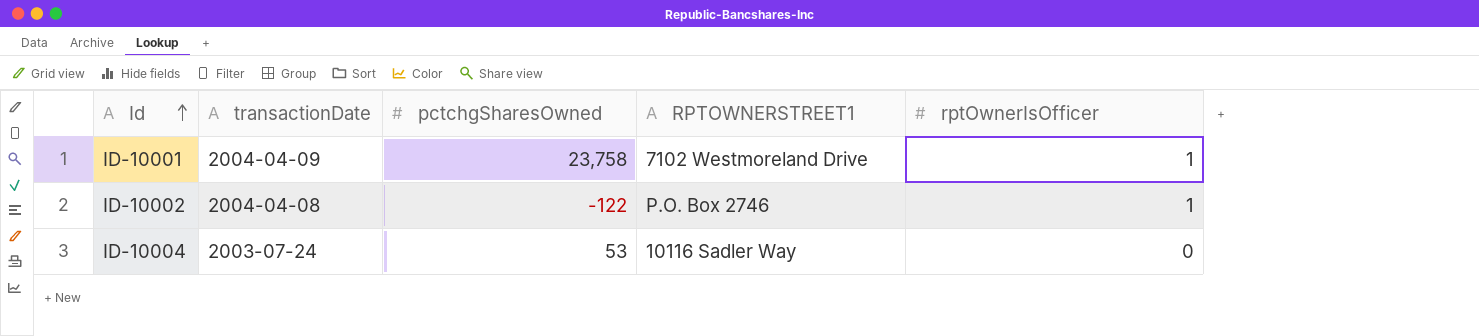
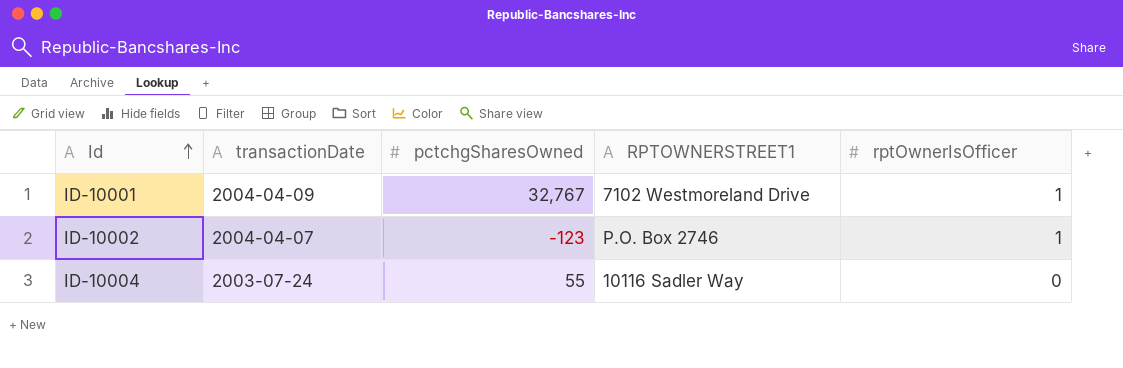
ID-10001 | pctchgSharesOwned: 23,758 -> 32,767
ID-10002 | transactionDate: 2004-04-08 -> 2004-04-07
ID-10002 | pctchgSharesOwned: -122 -> -123
ID-10004 | pctchgSharesOwned: 53 -> 55

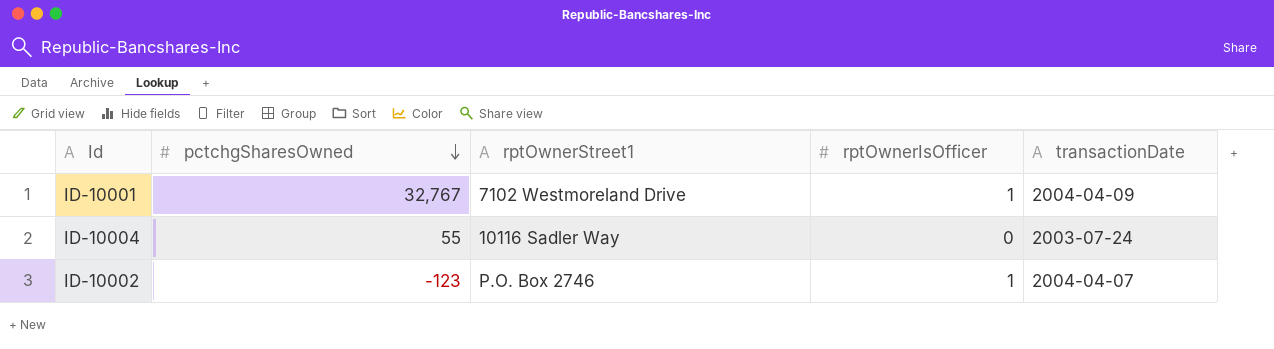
row order: Id ascending -> pctchgSharesOwned descending
column name: RPTOWNERSTREET1 -> rptOwnerStreet1
column transactionDate | position: 2 -> 5

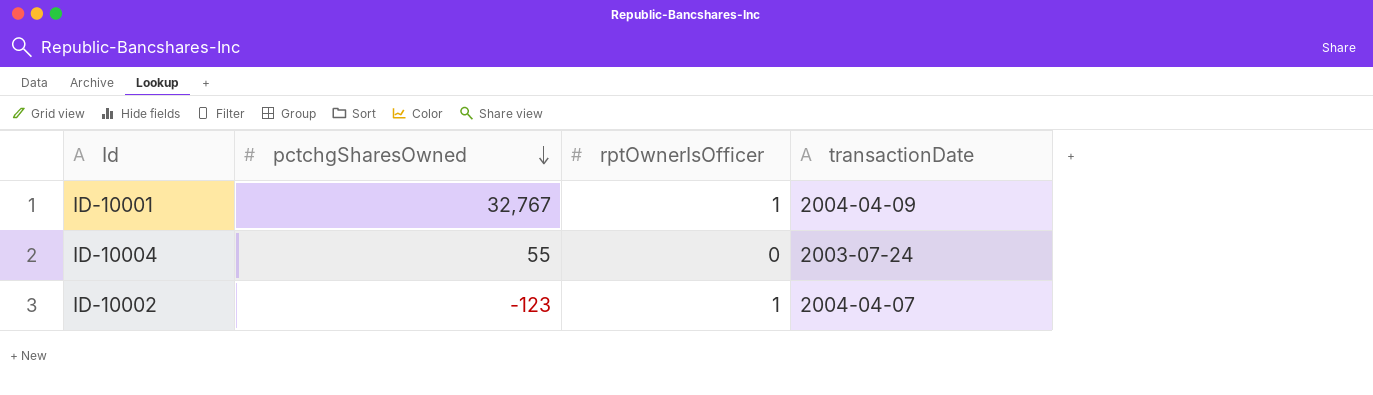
column rptOwnerStreet1 | position: 3 -> none

